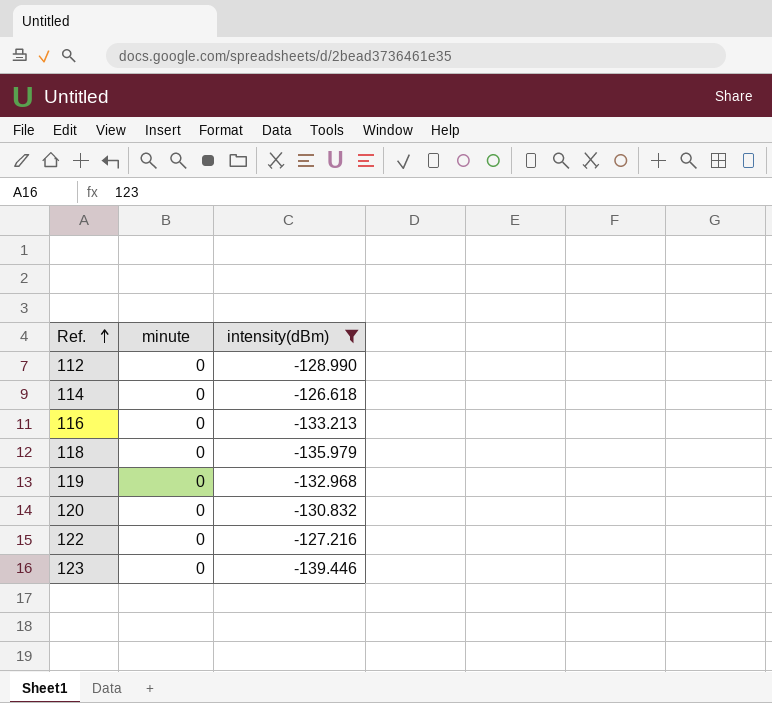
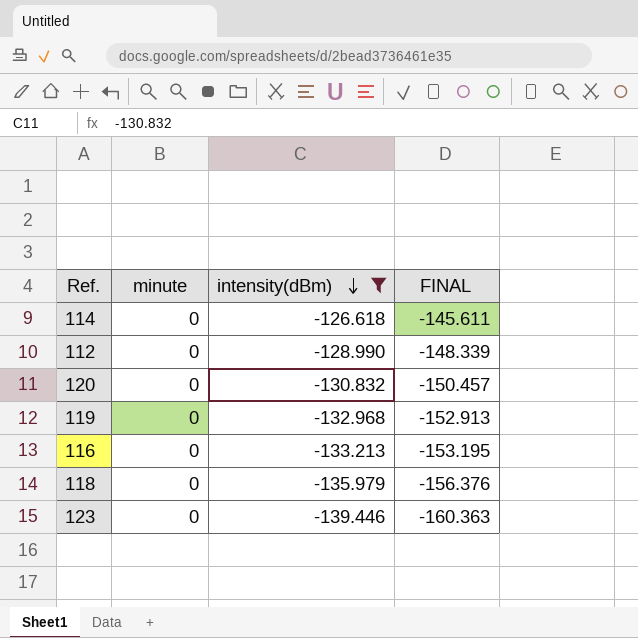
row order: Ref. ascending -> intensity(dBm) descending
column FINAL | formula: none -> [intensity(dBm)] * 1.15
row 122: 0 | -127.216 -> none

